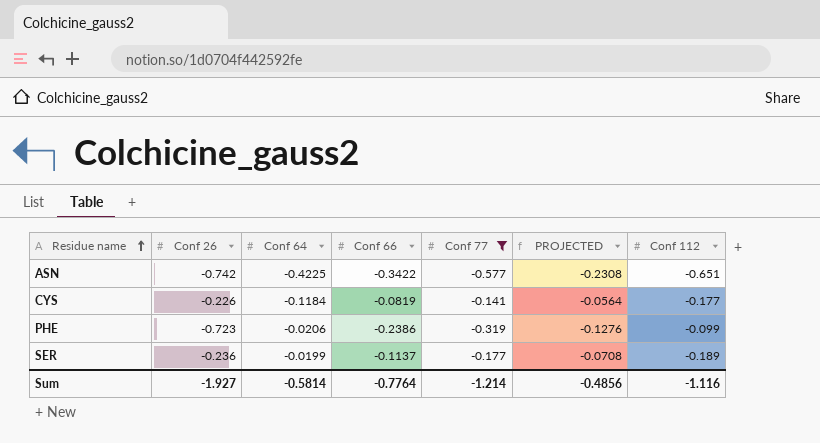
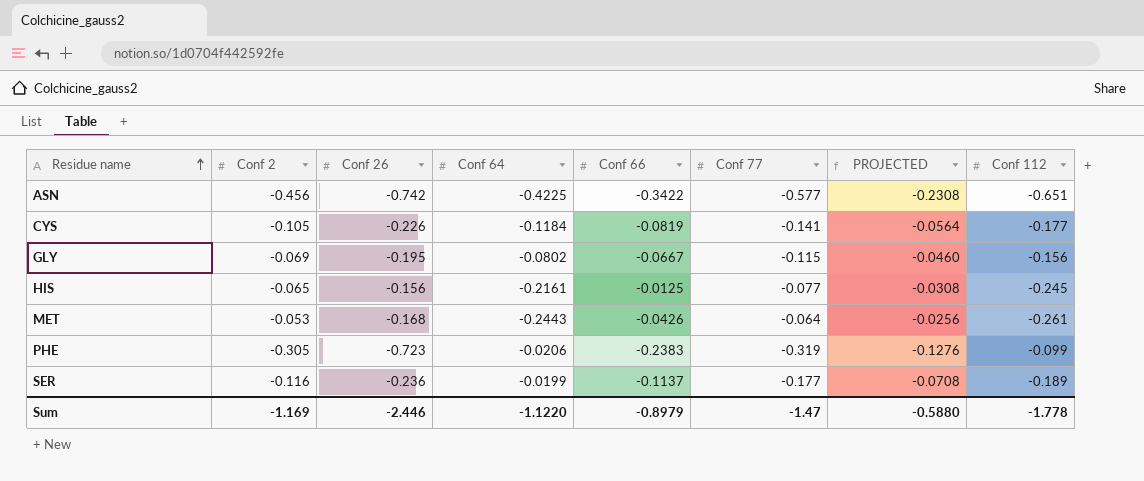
filter: Conf 77 <= -0.141 -> none
column Conf 2 | position: none -> 2
PHE | Conf 66: -0.2386 -> -0.2383
Sum | Conf 26: -1.927 -> -2.446
Sum | Conf 64: -0.5814 -> -1.1220
Sum | Conf 66: -0.7764 -> -0.8979
Sum | Conf 77: -1.214 -> -1.47
Sum | PROJECTED: -0.4856 -> -0.5880
Sum | Conf 112: -1.116 -> -1.778

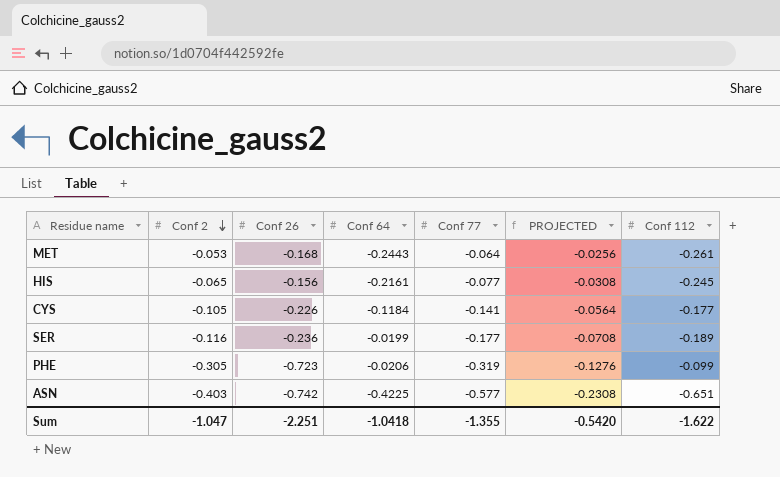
row order: Residue name ascending -> Conf 2 descending
column Conf 66 | position: 5 -> none
row GLY: -0.069 | -0.195 | -0.0802 | -0.0667 | -0.115 | -0.0460 | -0.156 -> none
ASN | Conf 2: -0.456 -> -0.403
Sum | Conf 2: -1.169 -> -1.047
Sum | Conf 26: -2.446 -> -2.251
Sum | Conf 64: -1.1220 -> -1.0418
Sum | Conf 77: -1.47 -> -1.355
Sum | PROJECTED: -0.5880 -> -0.5420
Sum | Conf 112: -1.778 -> -1.622

